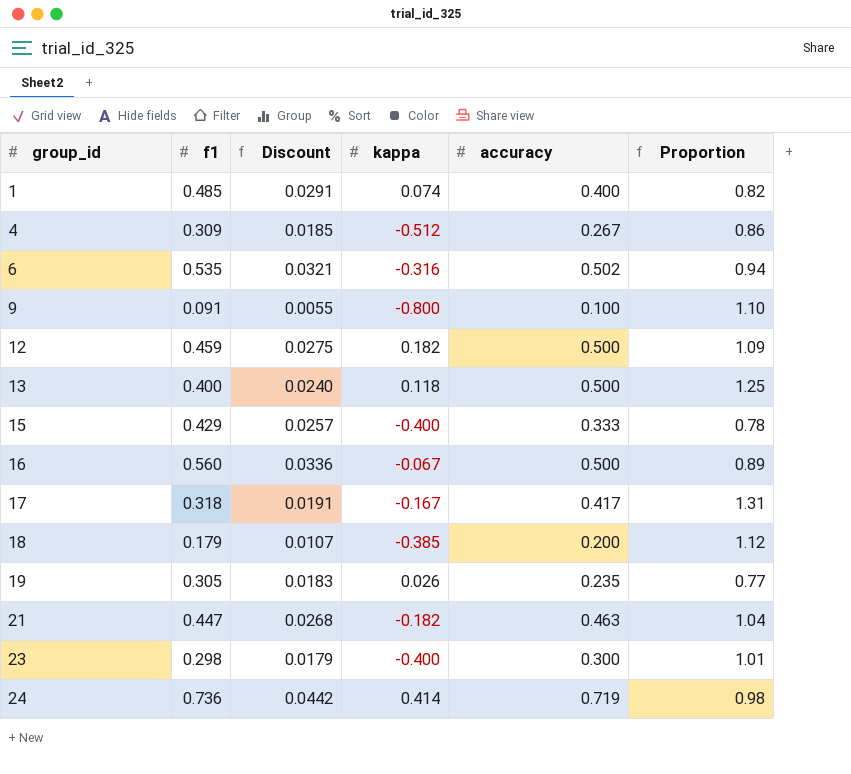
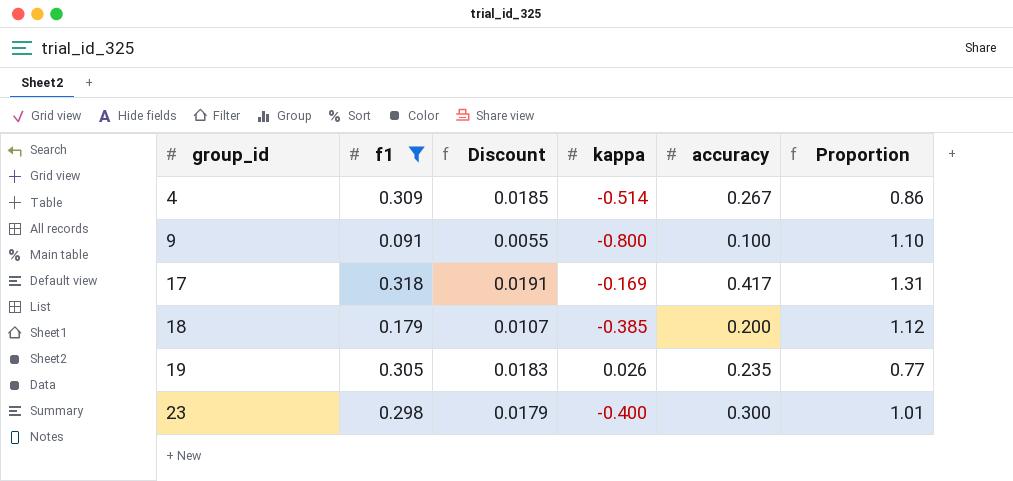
filter: none -> f1 <= 0.318
4 | kappa: -0.512 -> -0.514
17 | kappa: -0.167 -> -0.169

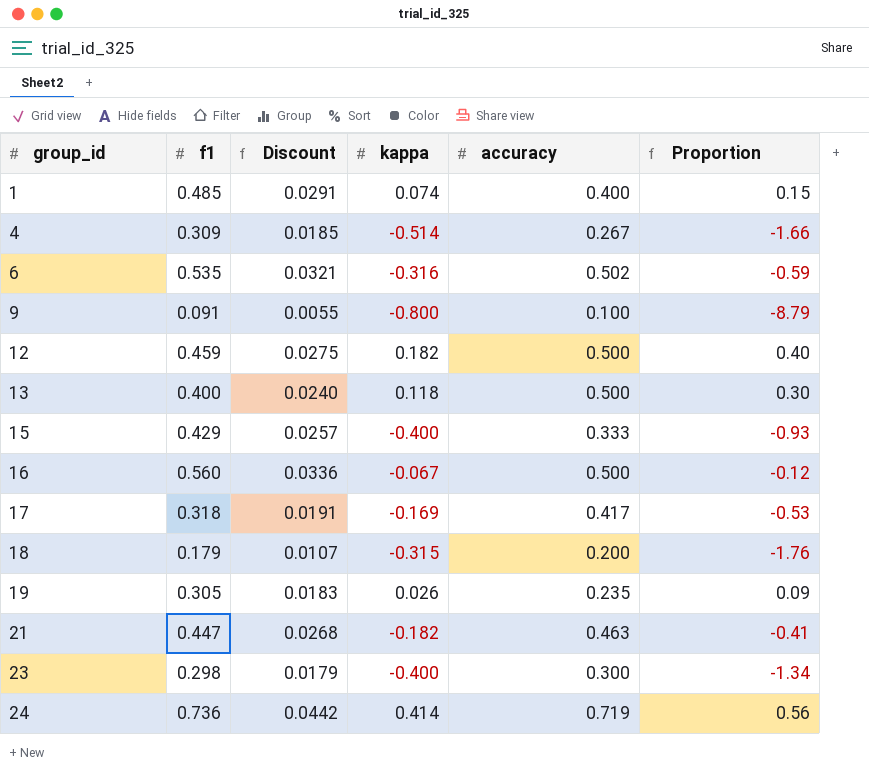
filter: f1 <= 0.318 -> none
column Proportion | formula: [accuracy] / [f1] -> [kappa] / [f1]
18 | kappa: -0.385 -> -0.315

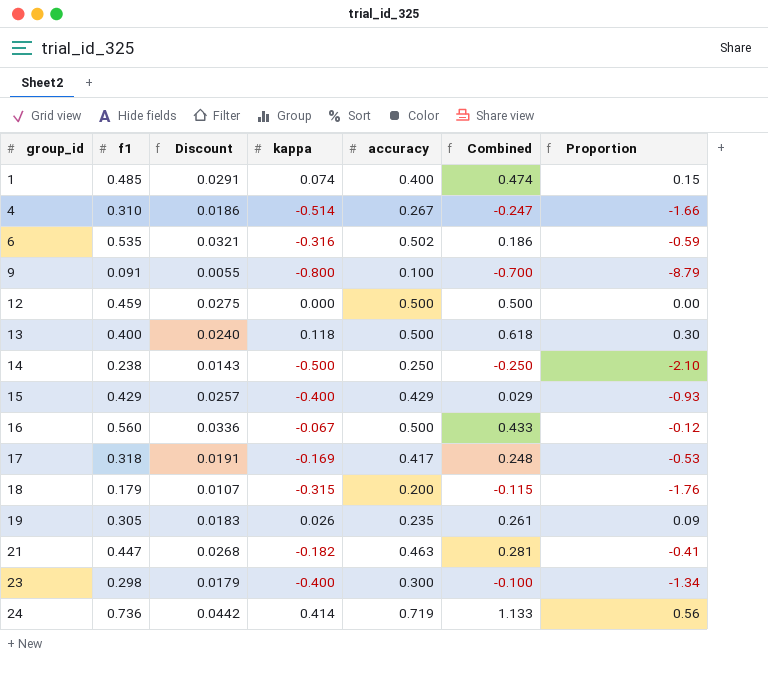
column Combined | formula: none -> [kappa] + [accuracy]
4 | f1: 0.309 -> 0.310
4 | Discount: 0.0185 -> 0.0186
12 | kappa: 0.182 -> 0.000
12 | Proportion: 0.40 -> 0.00
row 14: none -> 0.238 | 0.0143 | -0.500 | 0.250 | -0.250 | -2.10
15 | accuracy: 0.333 -> 0.429

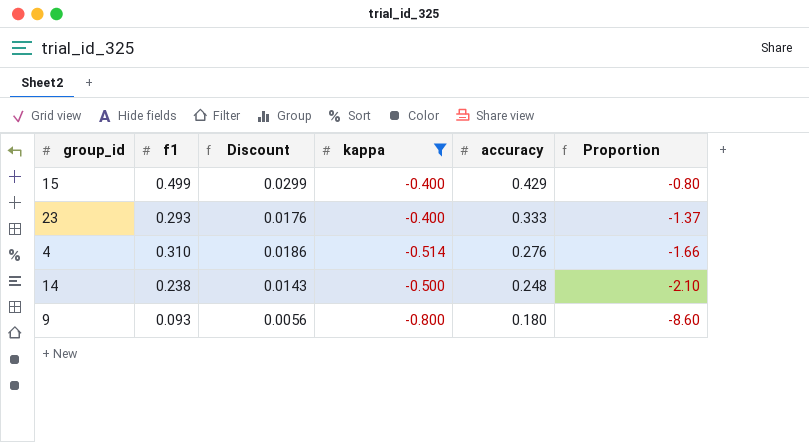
filter: none -> kappa <= -0.400
row order: group_id ascending -> accuracy descending
column Combined | formula: [kappa] + [accuracy] -> none
15 | f1: 0.429 -> 0.499
15 | Discount: 0.0257 -> 0.0299
15 | Proportion: -0.93 -> -0.80
23 | f1: 0.298 -> 0.293
23 | Discount: 0.0179 -> 0.0176
23 | accuracy: 0.300 -> 0.333
23 | Proportion: -1.34 -> -1.37
4 | accuracy: 0.267 -> 0.276
14 | accuracy: 0.250 -> 0.248
9 | f1: 0.091 -> 0.093
9 | Discount: 0.0055 -> 0.0056
9 | accuracy: 0.100 -> 0.180
9 | Proportion: -8.79 -> -8.60

